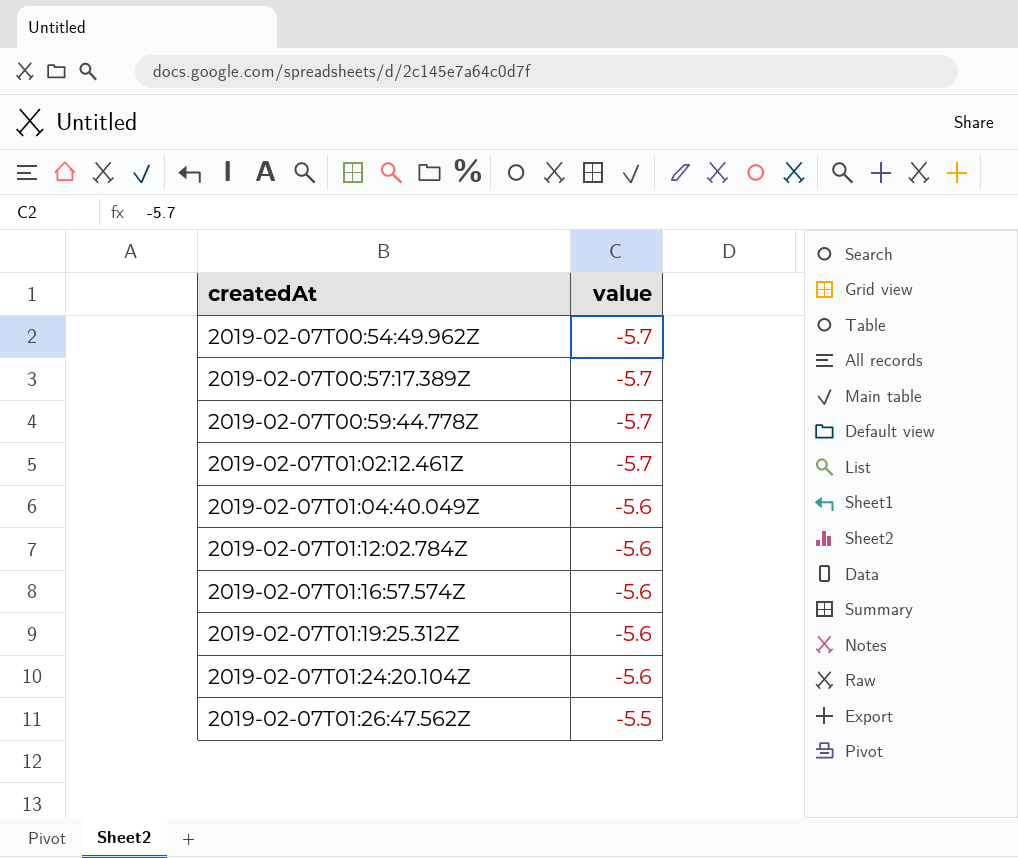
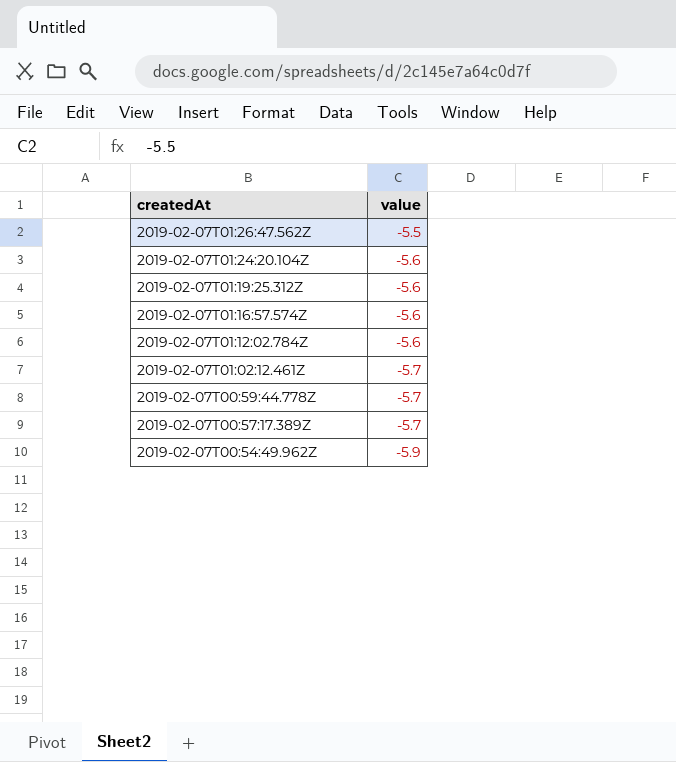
row order: createdAt ascending -> createdAt descending
row 2019-02-07T01:04:40.049Z: -5.6 -> none
2019-02-07T00:54:49.962Z | value: -5.7 -> -5.9

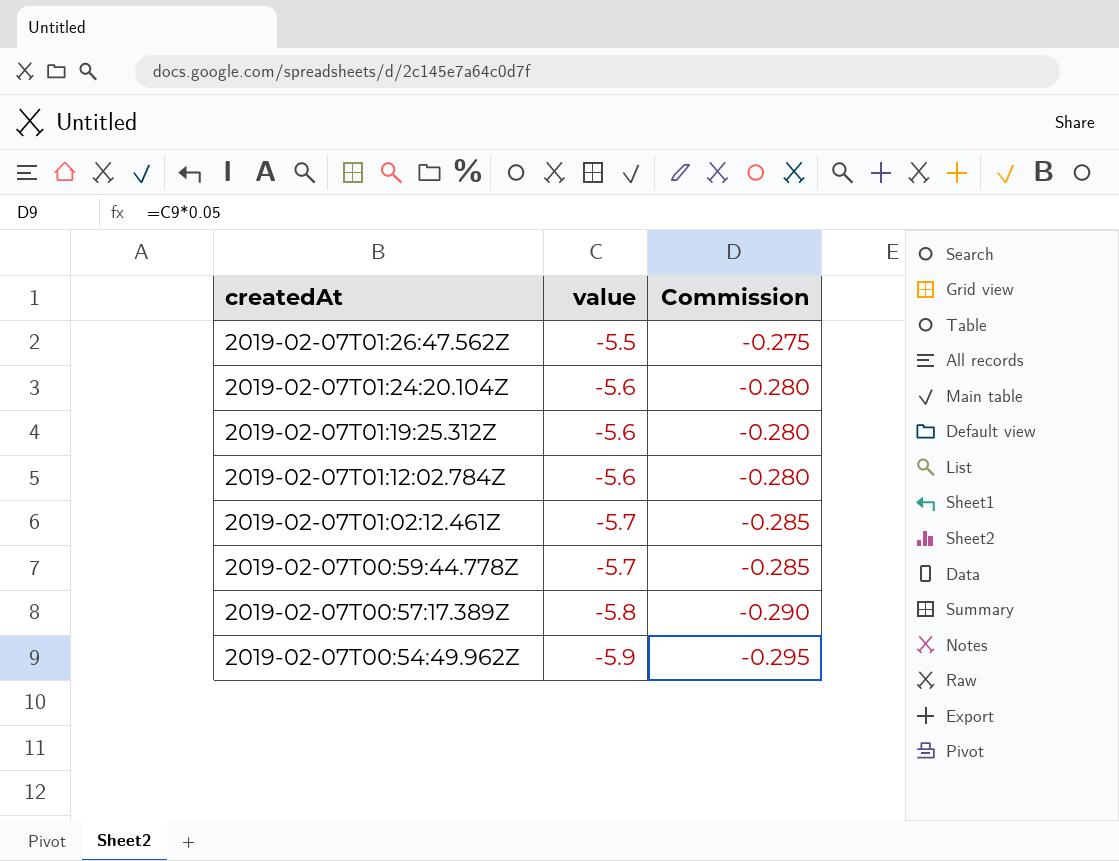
column Commission | formula: none -> [value] * 0.05
row 2019-02-07T01:16:57.574Z: -5.6 -> none
2019-02-07T00:57:17.389Z | value: -5.7 -> -5.8

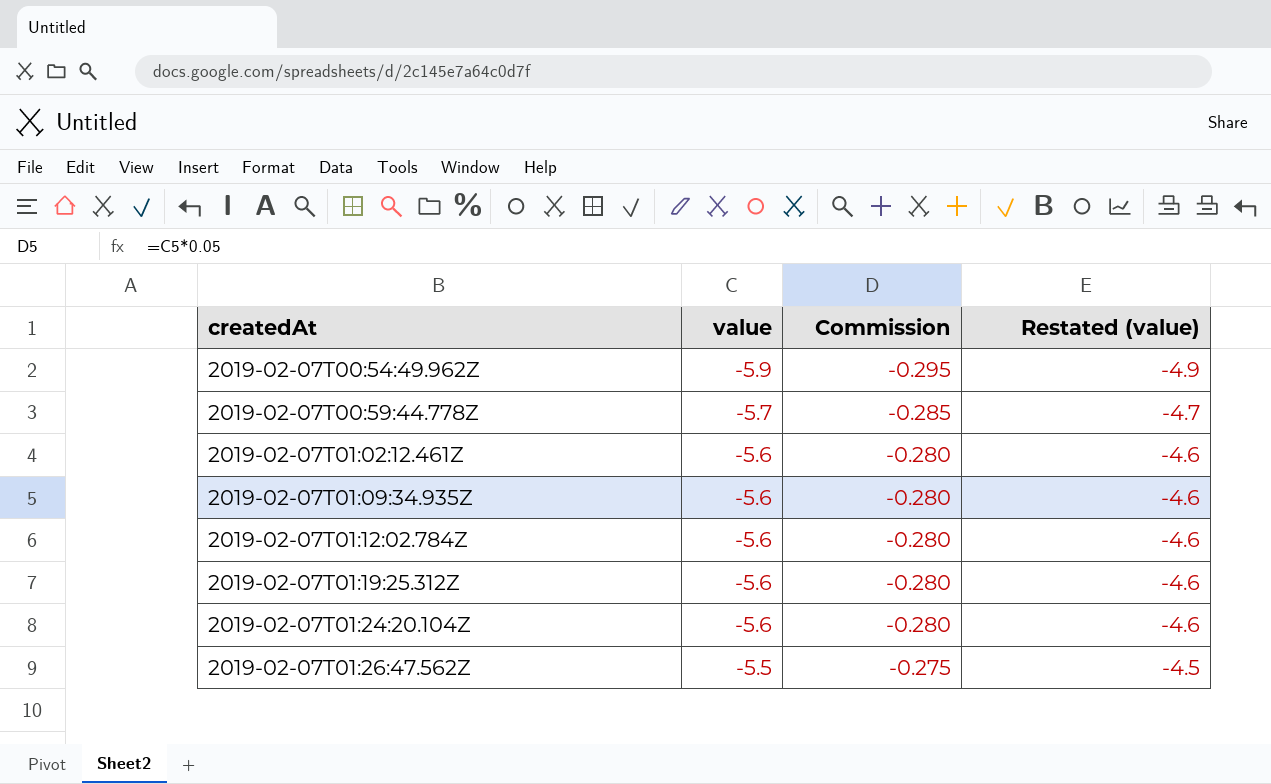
row order: createdAt descending -> createdAt ascending
column Restated (value) | formula: none -> [value] + 1
row 2019-02-07T00:57:17.389Z: -5.8 | -0.290 -> none
2019-02-07T01:02:12.461Z | value: -5.7 -> -5.6
2019-02-07T01:02:12.461Z | Commission: -0.285 -> -0.280
row 2019-02-07T01:09:34.935Z: none -> -5.6 | -0.280 | -4.6

